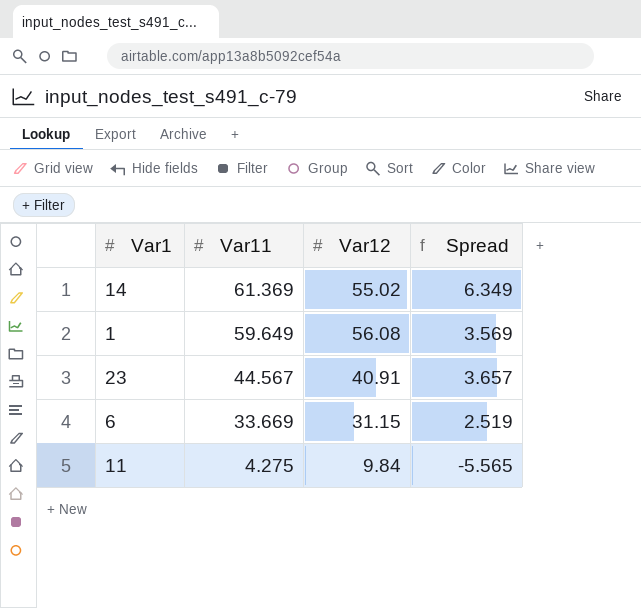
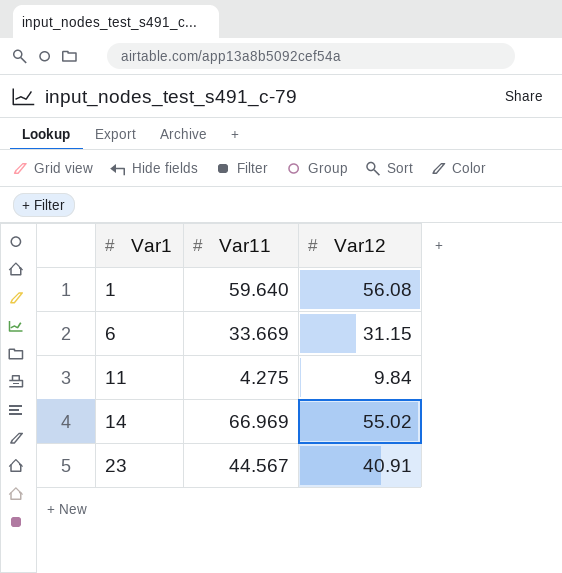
row order: Var11 descending -> Var1 ascending
column Spread | formula: [Var11] - [Var12] -> none
1 | Var11: 59.649 -> 59.640
14 | Var11: 61.369 -> 66.969

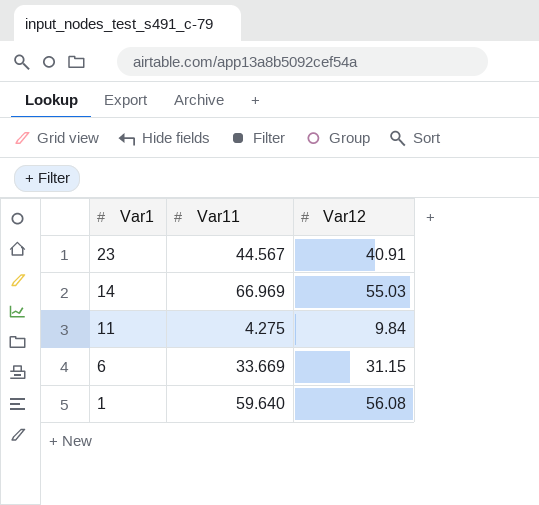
row order: Var1 ascending -> Var1 descending
14 | Var12: 55.02 -> 55.03

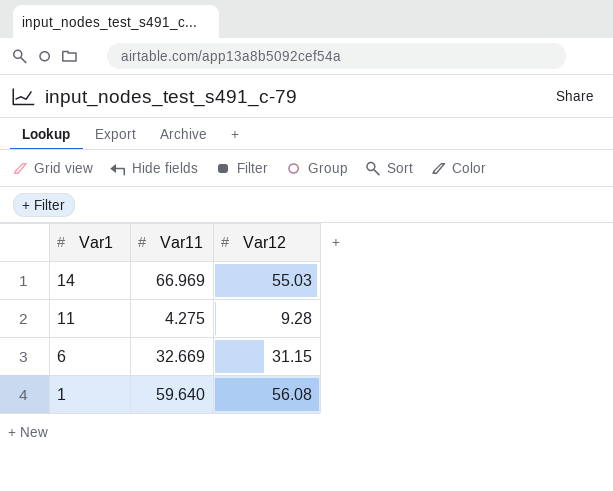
row 23: 44.567 | 40.91 -> none
11 | Var12: 9.84 -> 9.28
6 | Var11: 33.669 -> 32.669

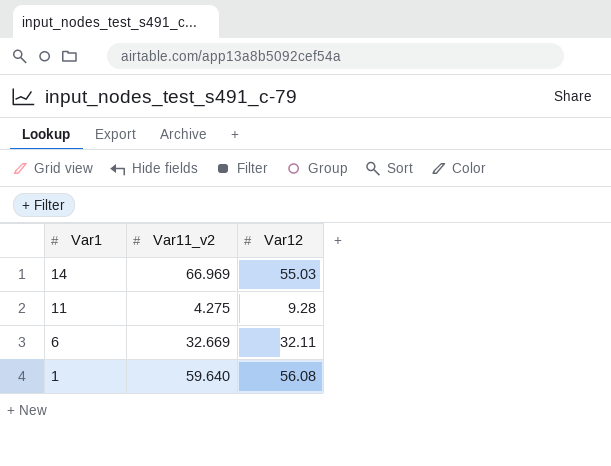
column name: Var11 -> Var11_v2
6 | Var12: 31.15 -> 32.11

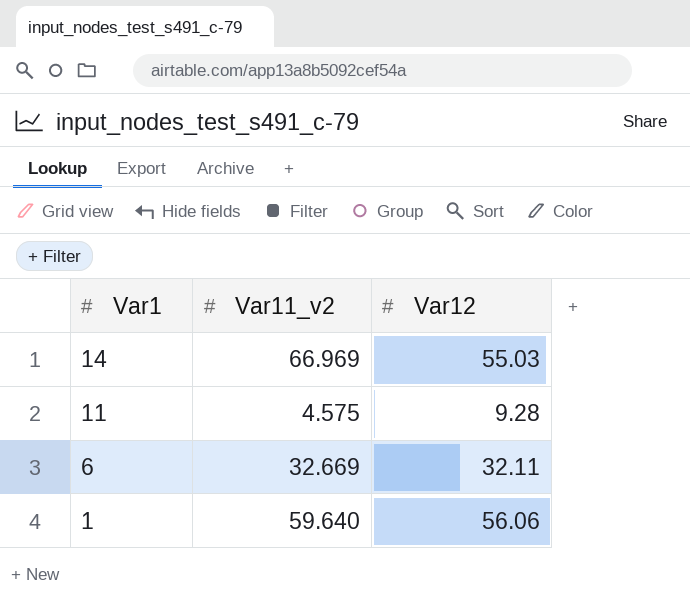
11 | Var11_v2: 4.275 -> 4.575
1 | Var12: 56.08 -> 56.06

